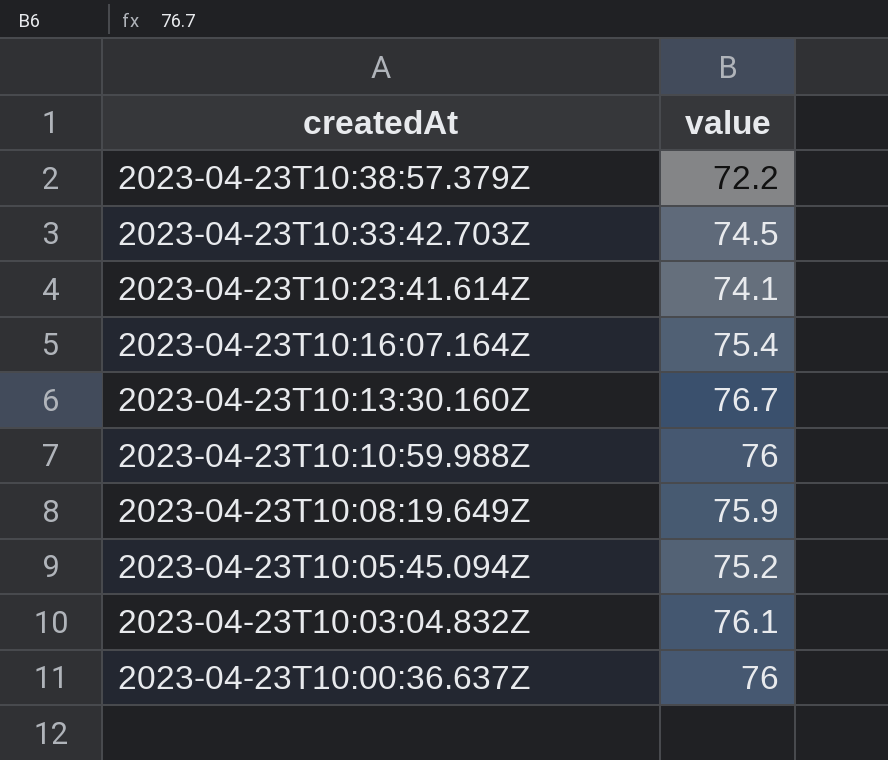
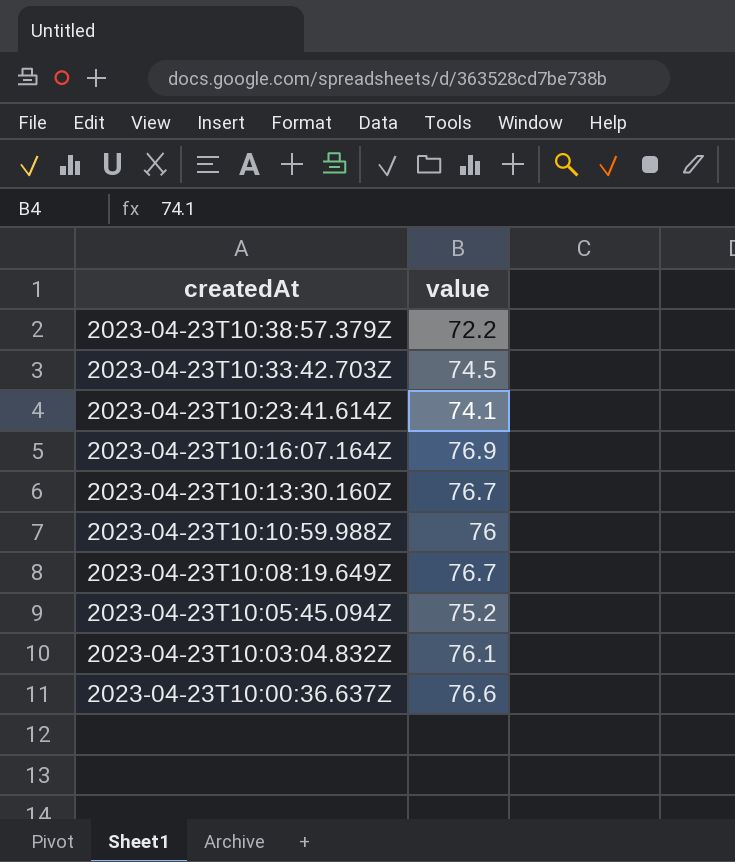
2023-04-23T10:16:07.164Z | value: 75.4 -> 76.9
2023-04-23T10:08:19.649Z | value: 75.9 -> 76.7
2023-04-23T10:00:36.637Z | value: 76 -> 76.6

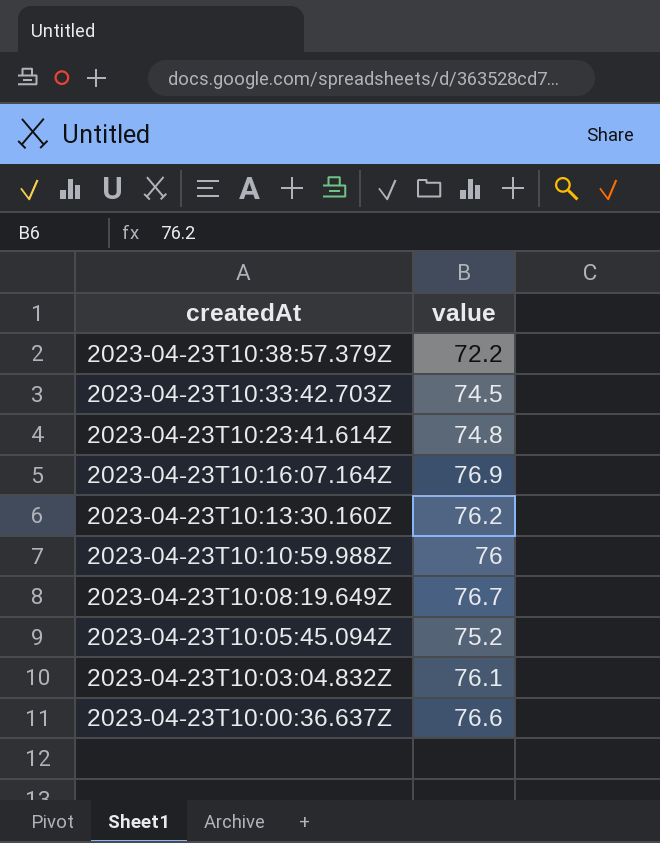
2023-04-23T10:23:41.614Z | value: 74.1 -> 74.8
2023-04-23T10:13:30.160Z | value: 76.7 -> 76.2

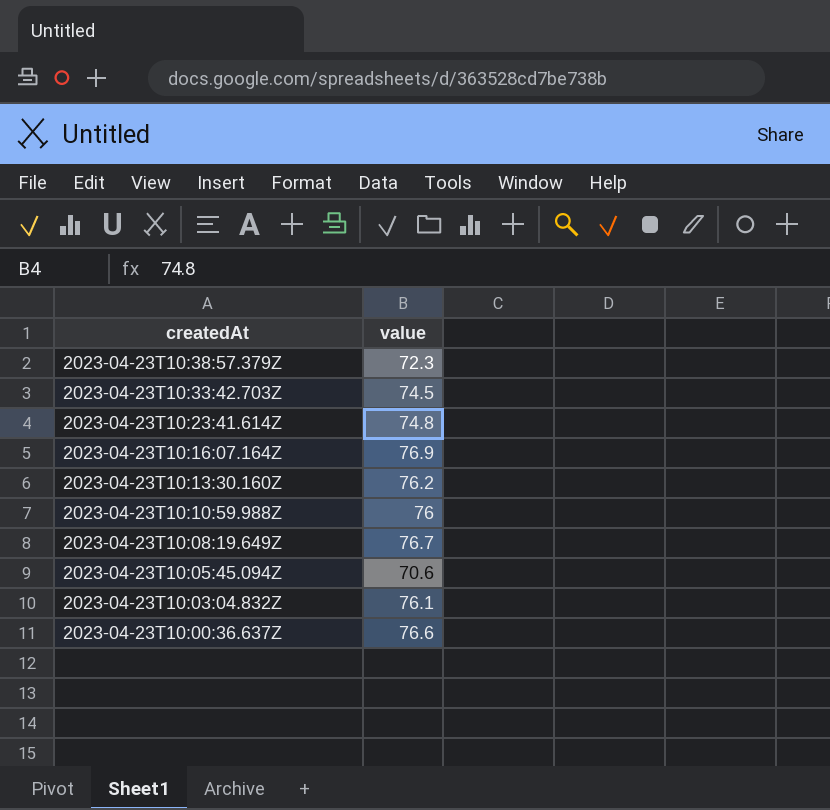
2023-04-23T10:38:57.379Z | value: 72.2 -> 72.3
2023-04-23T10:05:45.094Z | value: 75.2 -> 70.6

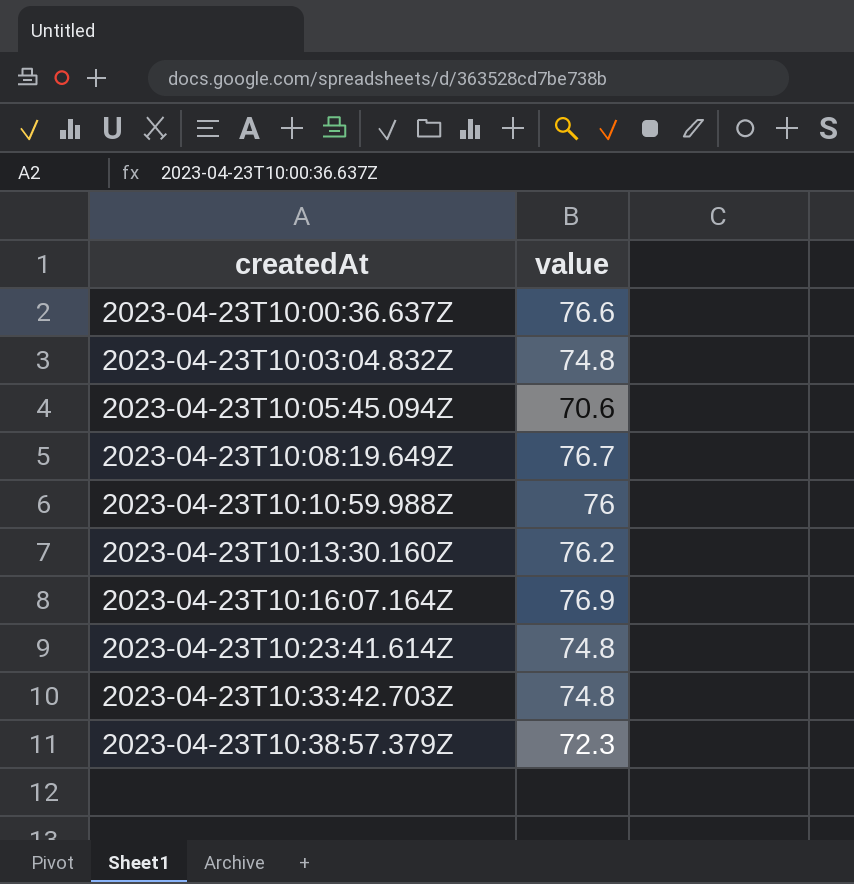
row order: createdAt descending -> createdAt ascending
2023-04-23T10:03:04.832Z | value: 76.1 -> 74.8
2023-04-23T10:33:42.703Z | value: 74.5 -> 74.8

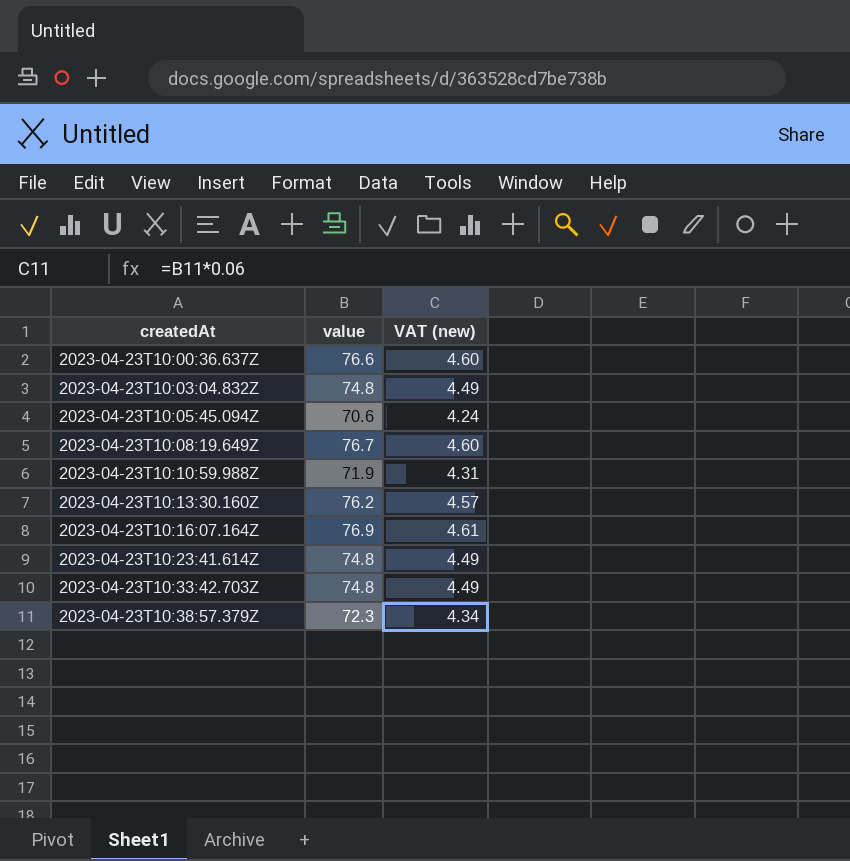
column VAT (new) | formula: none -> [value] * 0.06
2023-04-23T10:10:59.988Z | value: 76 -> 71.9

